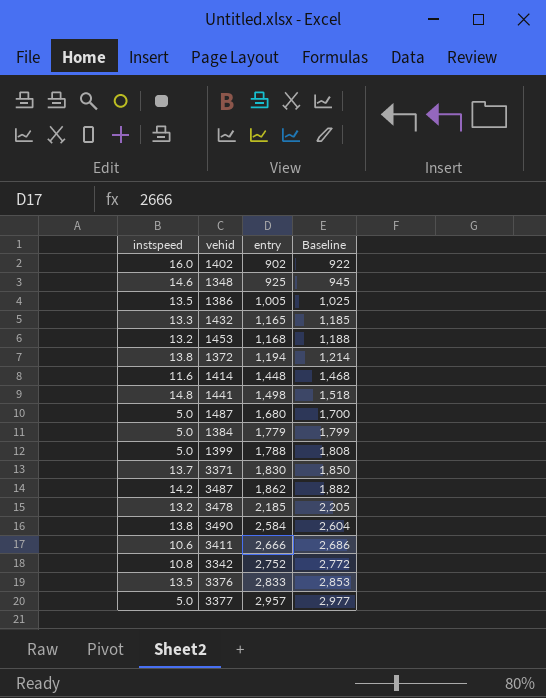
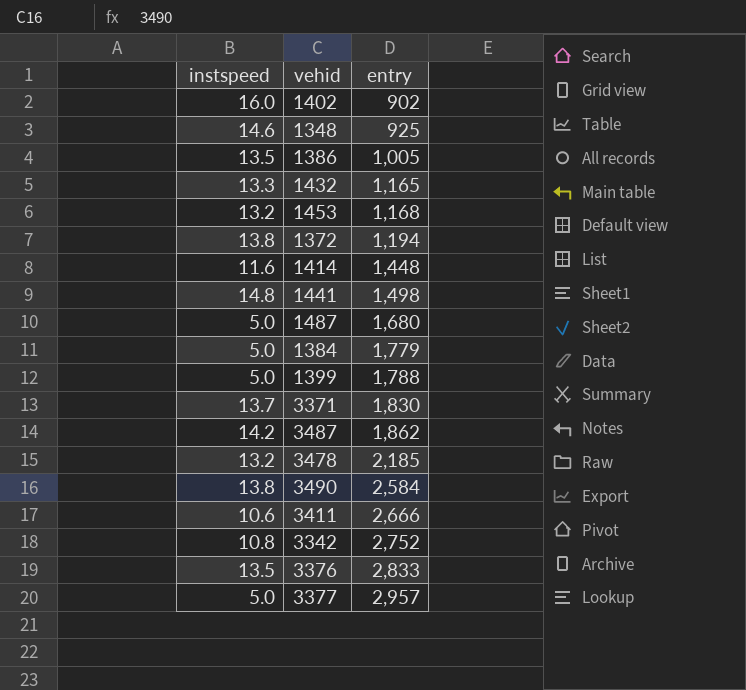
column Baseline | formula: [entry] + 20 -> none

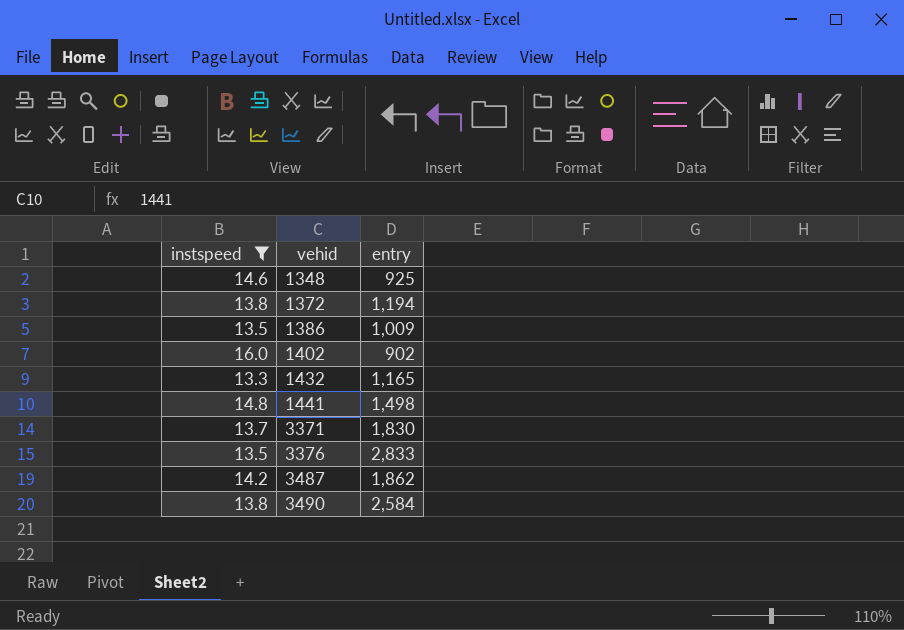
filter: none -> instspeed >= 13.3
row order: entry ascending -> vehid ascending
1386 | entry: 1,005 -> 1,009

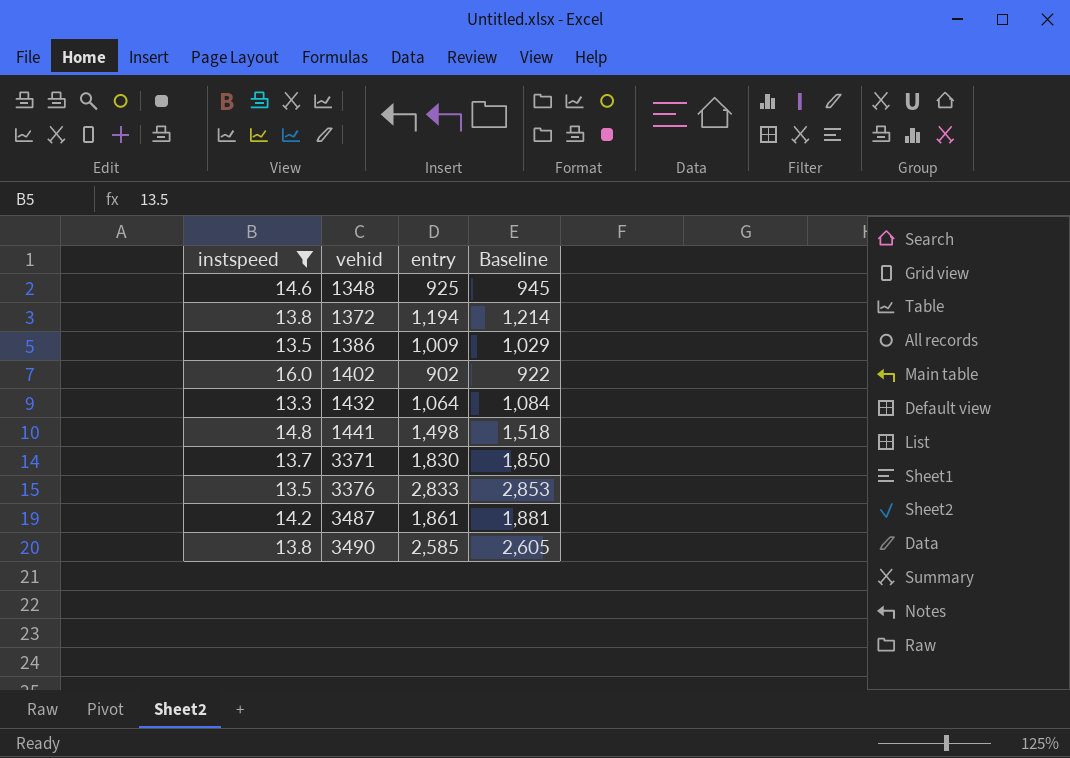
column Baseline | formula: none -> [entry] + 20
1432 | entry: 1,165 -> 1,064
3487 | entry: 1,862 -> 1,861
3490 | entry: 2,584 -> 2,585

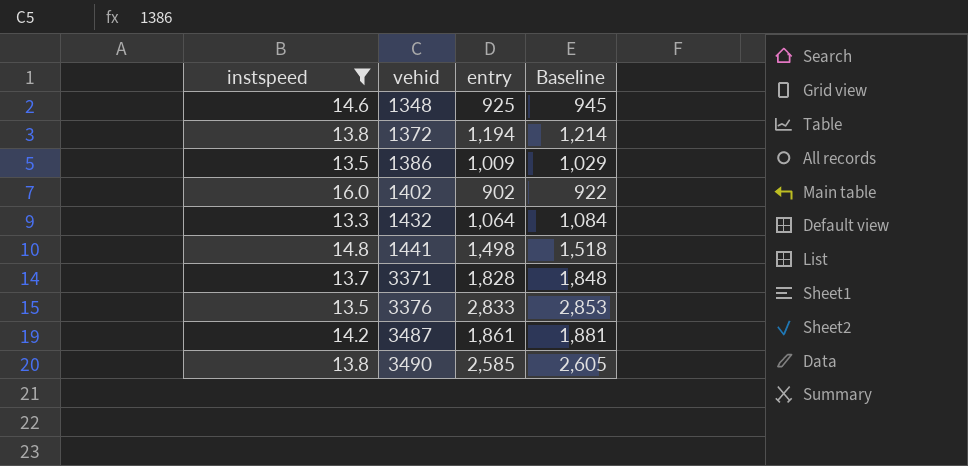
3371 | entry: 1,830 -> 1,828
3371 | Baseline: 1,850 -> 1,848

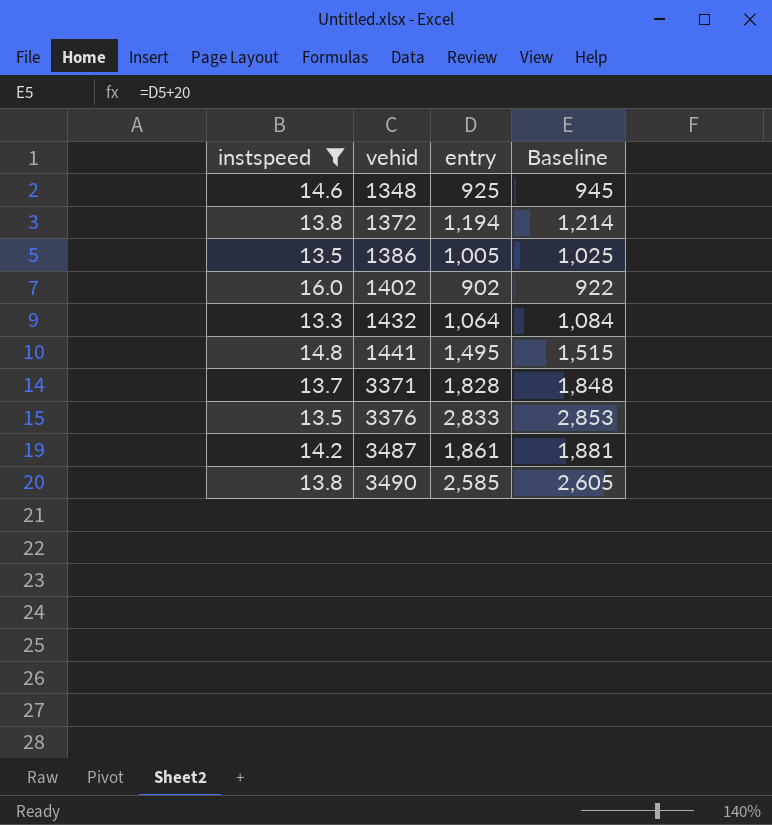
1386 | entry: 1,009 -> 1,005
1386 | Baseline: 1,029 -> 1,025
1441 | entry: 1,498 -> 1,495
1441 | Baseline: 1,518 -> 1,515

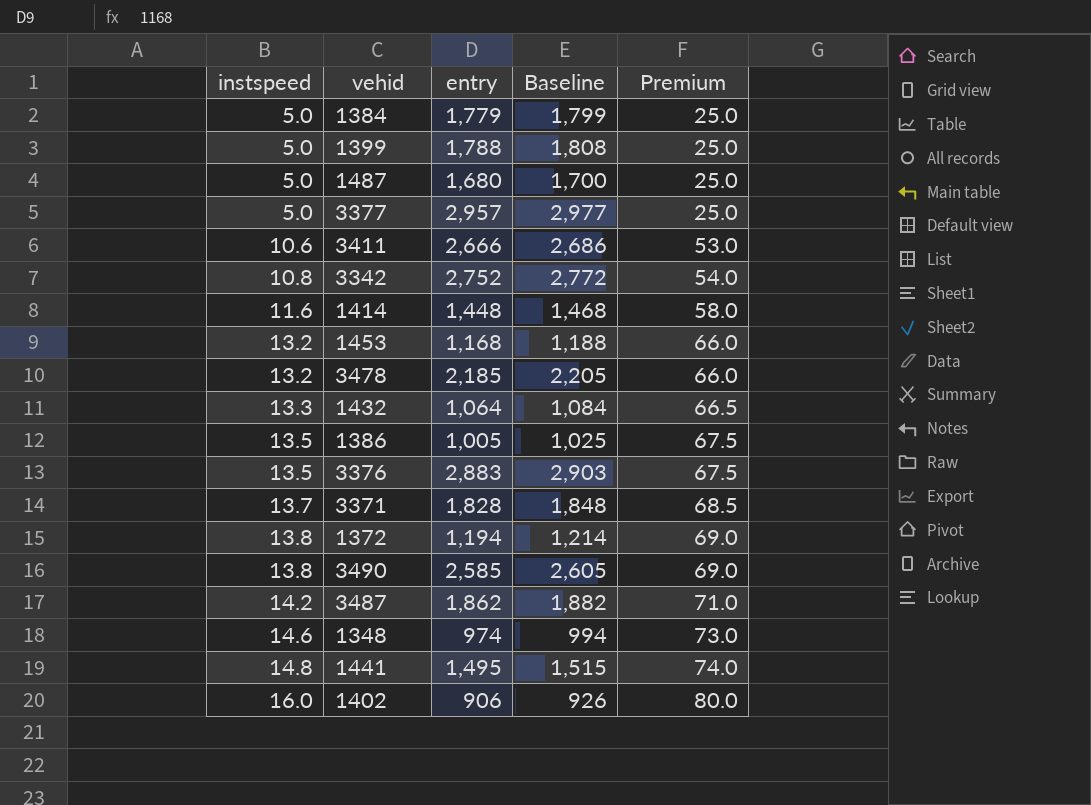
filter: instspeed >= 13.3 -> none
row order: vehid ascending -> instspeed ascending
column Premium | formula: none -> [instspeed] * 5
3376 | entry: 2,833 -> 2,883
3376 | Baseline: 2,853 -> 2,903
3487 | entry: 1,861 -> 1,862
3487 | Baseline: 1,881 -> 1,882
1348 | entry: 925 -> 974
1348 | Baseline: 945 -> 994
1402 | entry: 902 -> 906
1402 | Baseline: 922 -> 926

